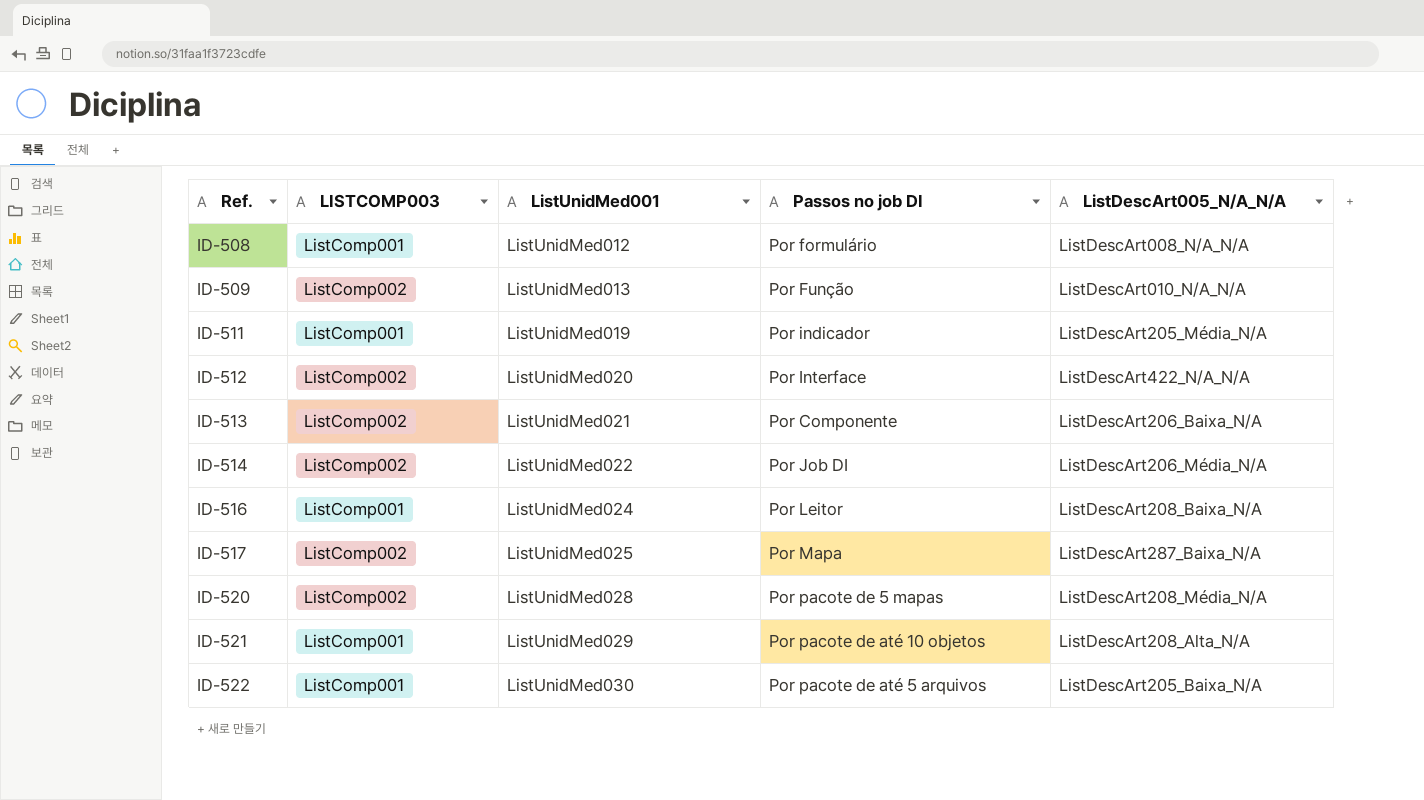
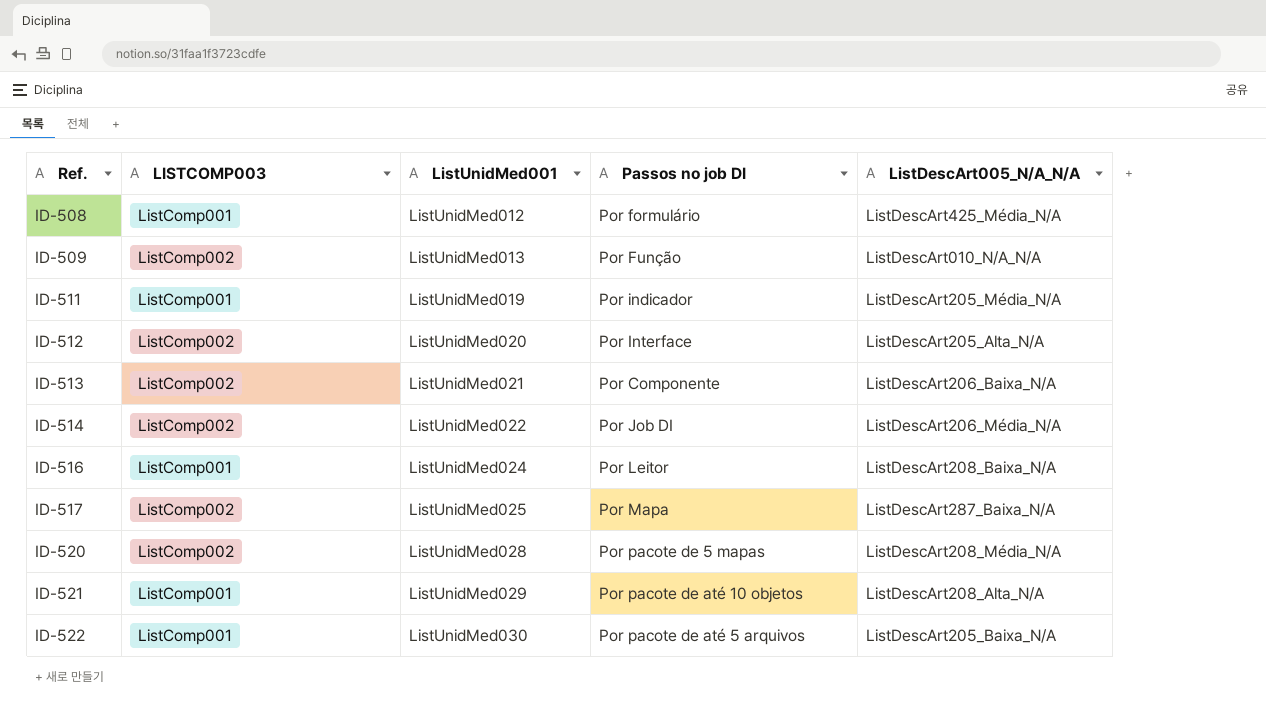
ID-508 | ListDescArt005_N/A_N/A: ListDescArt008_N/A_N/A -> ListDescArt425_Média_N/A
ID-512 | ListDescArt005_N/A_N/A: ListDescArt422_N/A_N/A -> ListDescArt205_Alta_N/A

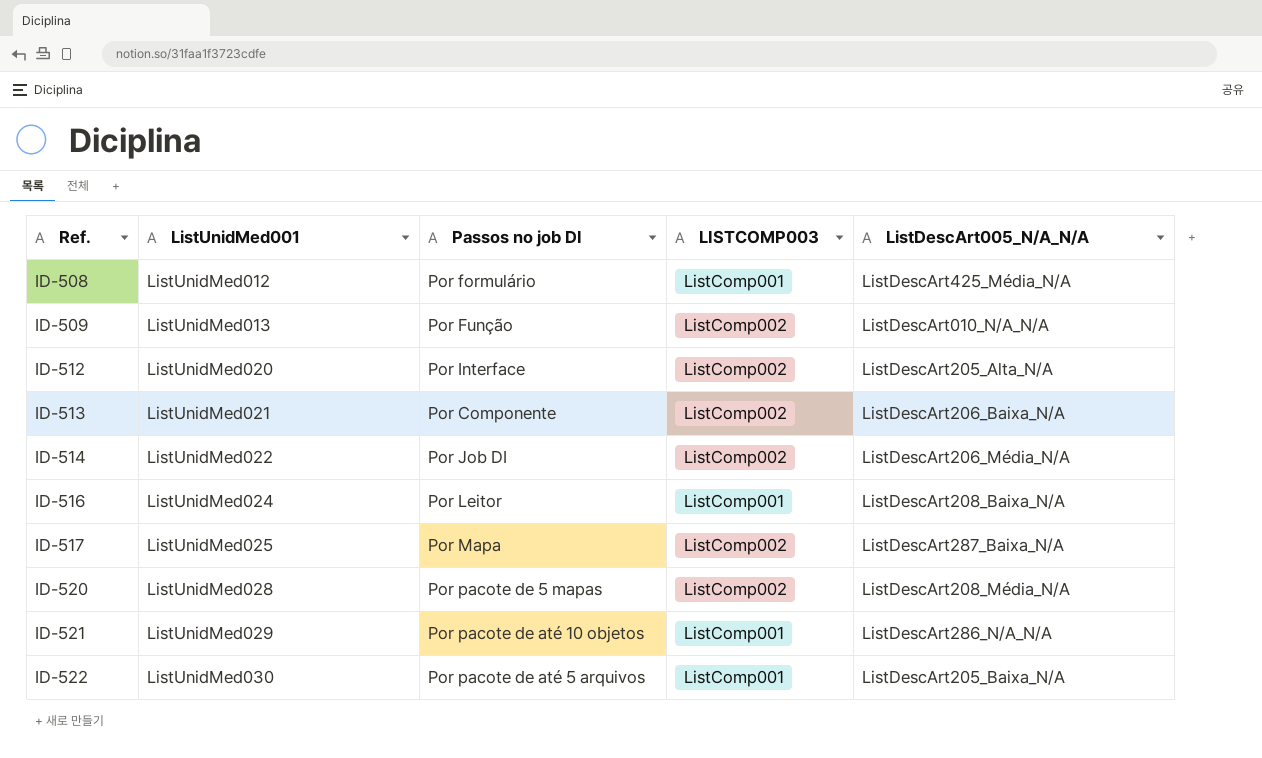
column LISTCOMP003 | position: 2 -> 4
row ID-511: ListComp001 | ListUnidMed019 | Por indicador | ListDescArt205_Média_N/A -> none
ID-521 | ListDescArt005_N/A_N/A: ListDescArt208_Alta_N/A -> ListDescArt286_N/A_N/A

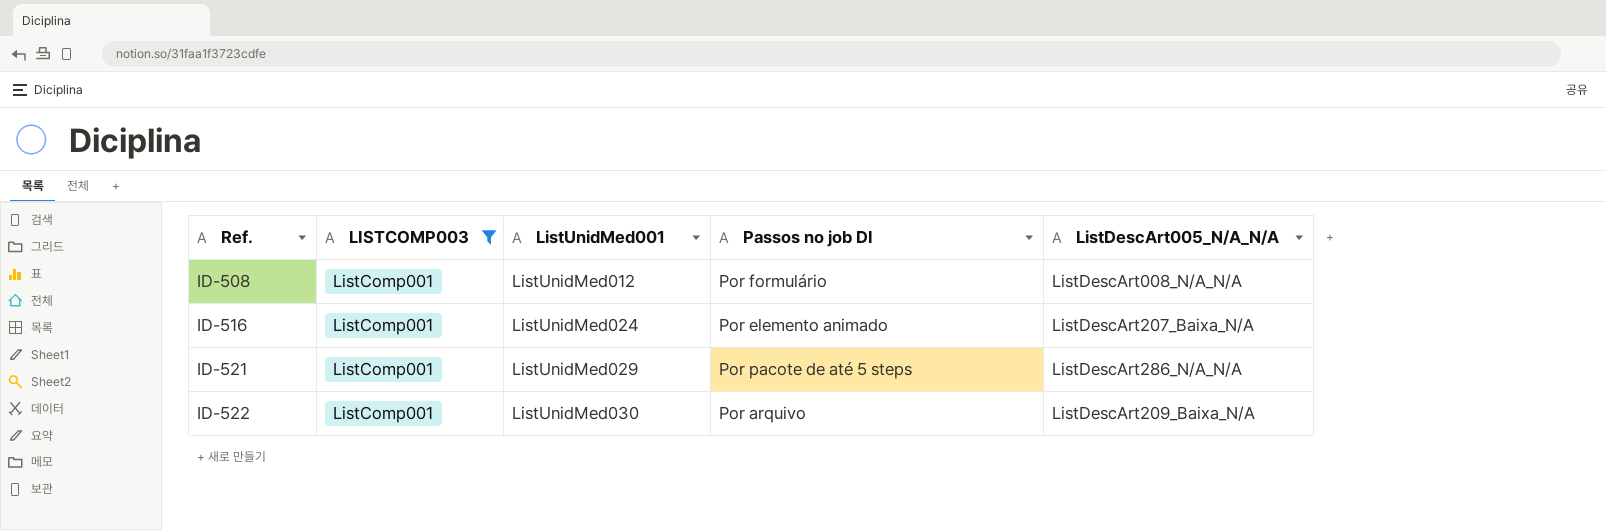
filter: none -> LISTCOMP003 = ListComp001
column LISTCOMP003 | position: 4 -> 2
ID-508 | ListDescArt005_N/A_N/A: ListDescArt425_Média_N/A -> ListDescArt008_N/A_N/A
ID-516 | Passos no job DI: Por Leitor -> Por elemento animado
ID-516 | ListDescArt005_N/A_N/A: ListDescArt208_Baixa_N/A -> ListDescArt207_Baixa_N/A
ID-521 | Passos no job DI: Por pacote de até 10 objetos -> Por pacote de até 5 steps
ID-522 | Passos no job DI: Por pacote de até 5 arquivos -> Por arquivo
ID-522 | ListDescArt005_N/A_N/A: ListDescArt205_Baixa_N/A -> ListDescArt209_Baixa_N/A

